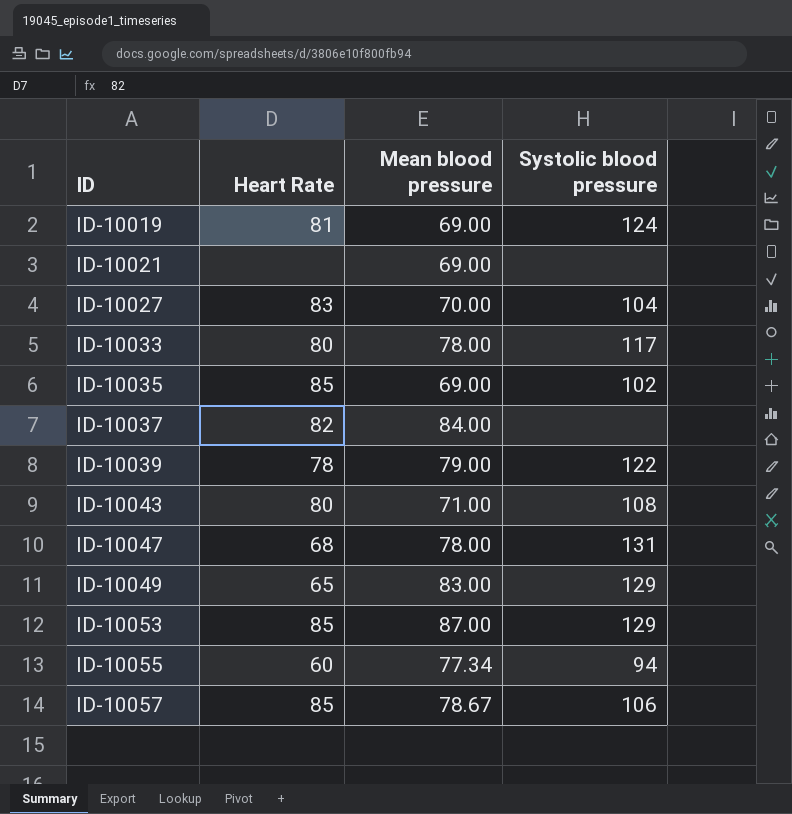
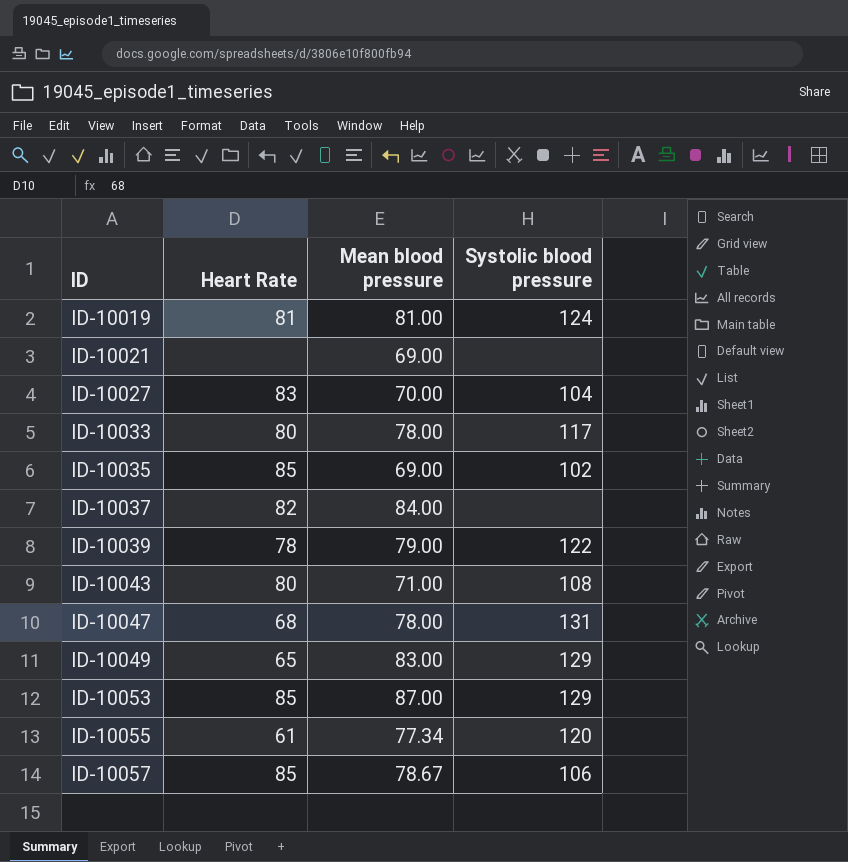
ID-10019 | Mean blood pressure: 69.00 -> 81.00
ID-10055 | Heart Rate: 60 -> 61
ID-10055 | Systolic blood pressure: 94 -> 120

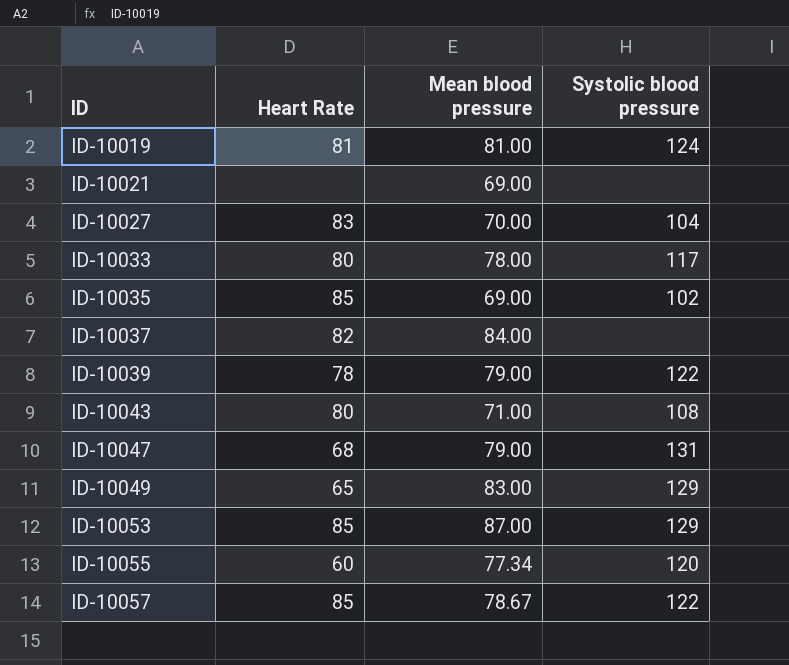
ID-10047 | Mean blood pressure: 78.00 -> 79.00
ID-10055 | Heart Rate: 61 -> 60
ID-10057 | Systolic blood pressure: 106 -> 122

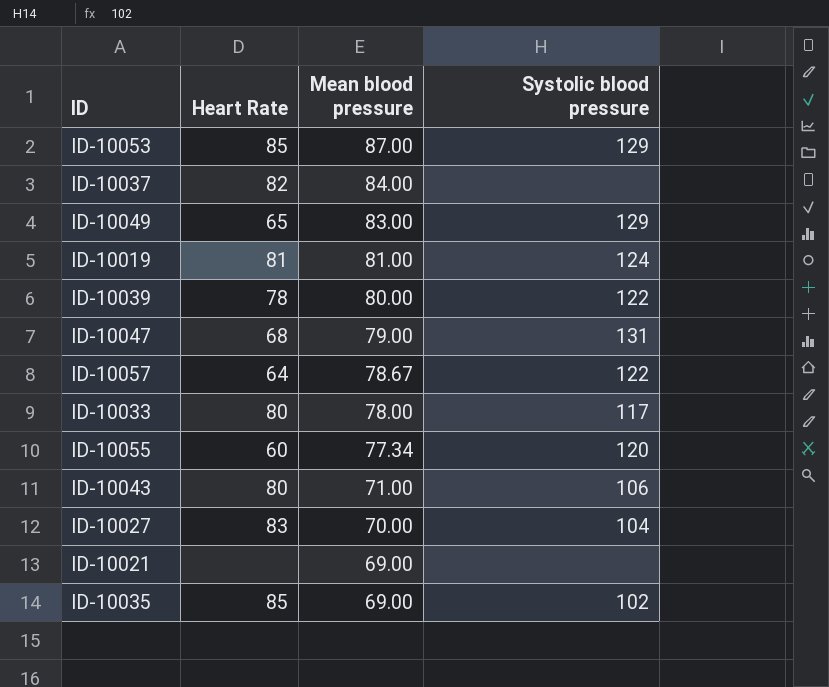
row order: ID ascending -> Mean blood pressure descending
ID-10039 | Mean blood pressure: 79.00 -> 80.00
ID-10057 | Heart Rate: 85 -> 64
ID-10043 | Systolic blood pressure: 108 -> 106

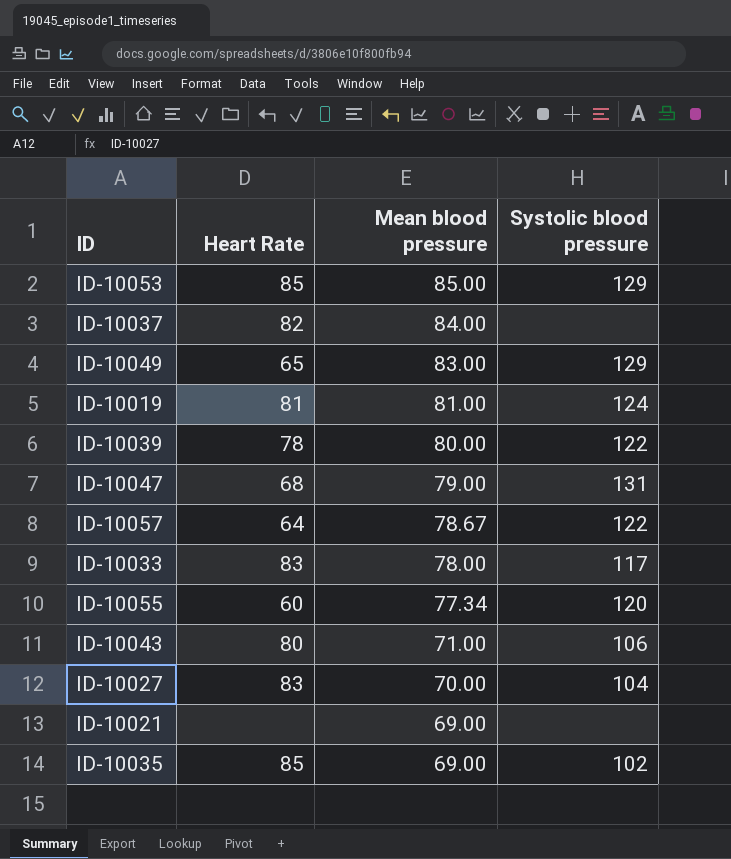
ID-10053 | Mean blood pressure: 87.00 -> 85.00
ID-10033 | Heart Rate: 80 -> 83

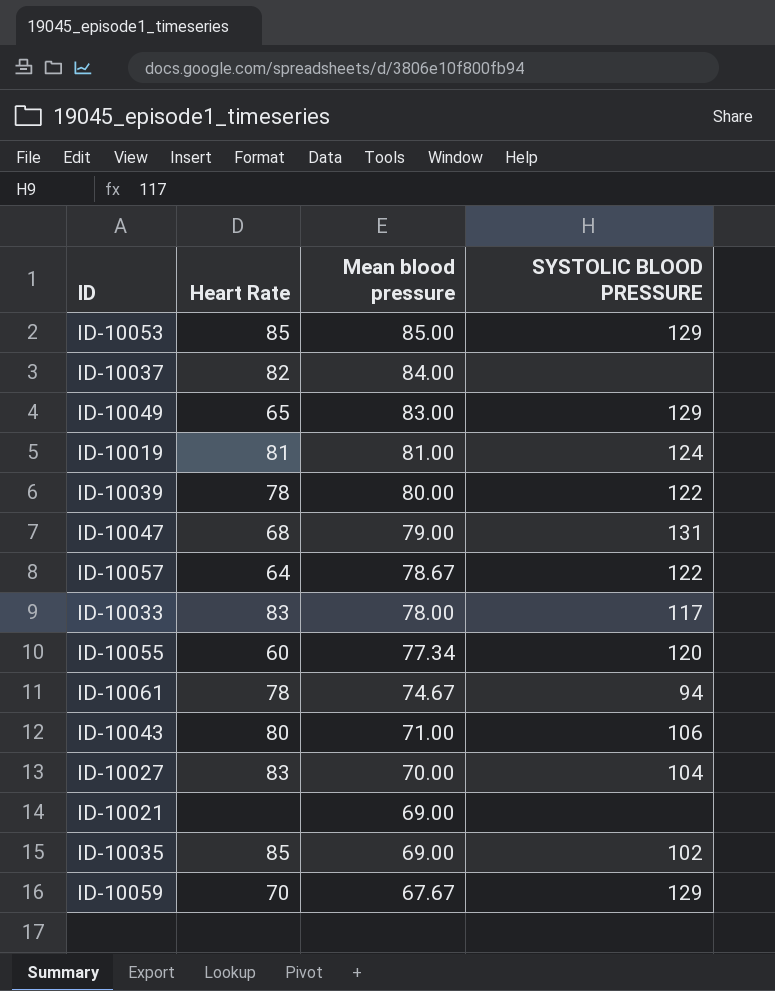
column name: Systolic blood pressure -> SYSTOLIC BLOOD PRESSURE
row ID-10061: none -> 78 | 74.67 | 94
row ID-10059: none -> 70 | 67.67 | 129

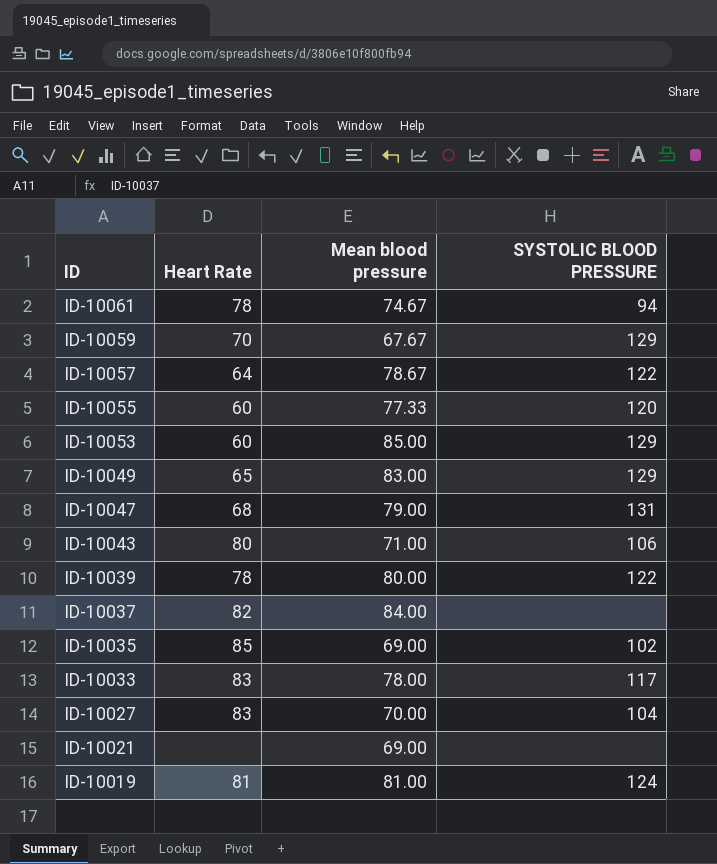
row order: Mean blood pressure descending -> ID descending
ID-10055 | Mean blood pressure: 77.34 -> 77.33
ID-10053 | Heart Rate: 85 -> 60

